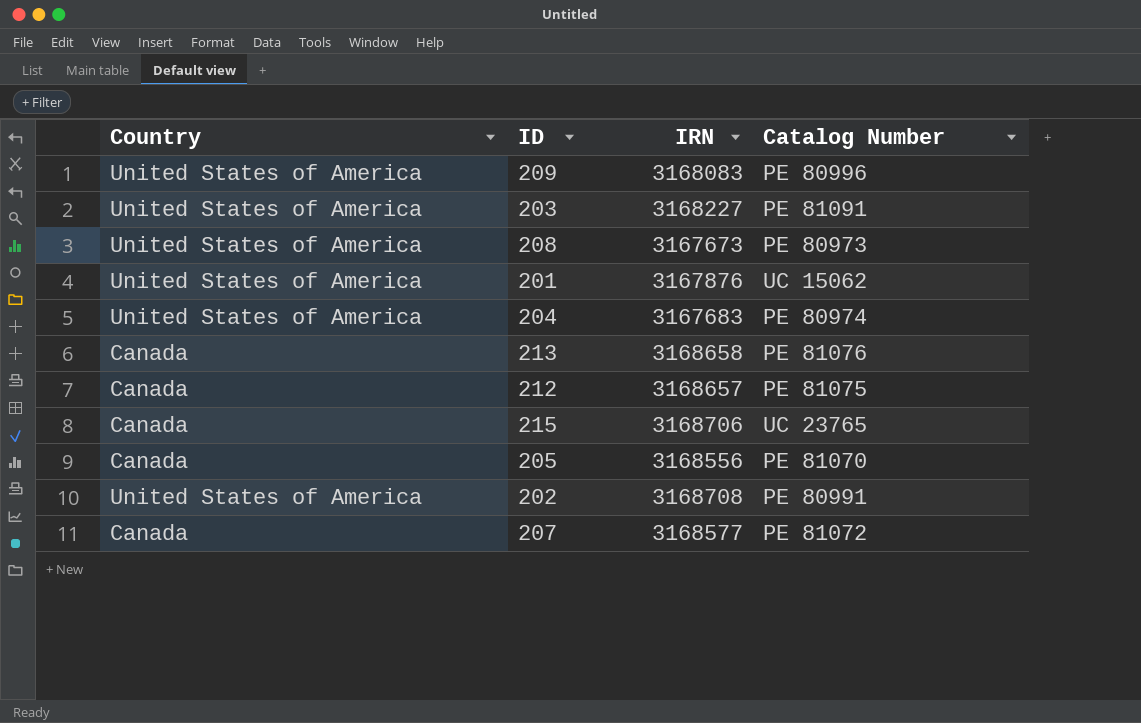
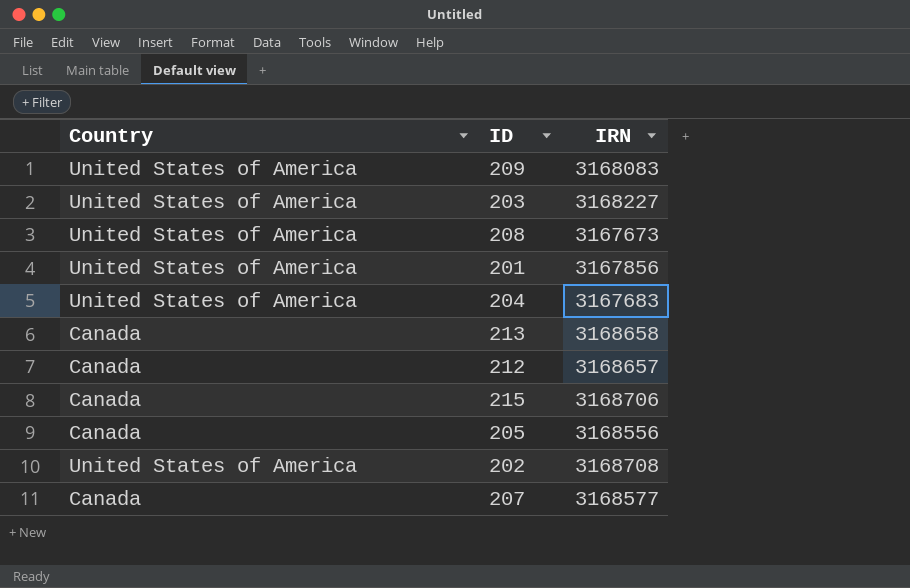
column Catalog Number | position: 4 -> none
201 | IRN: 3167876 -> 3167856

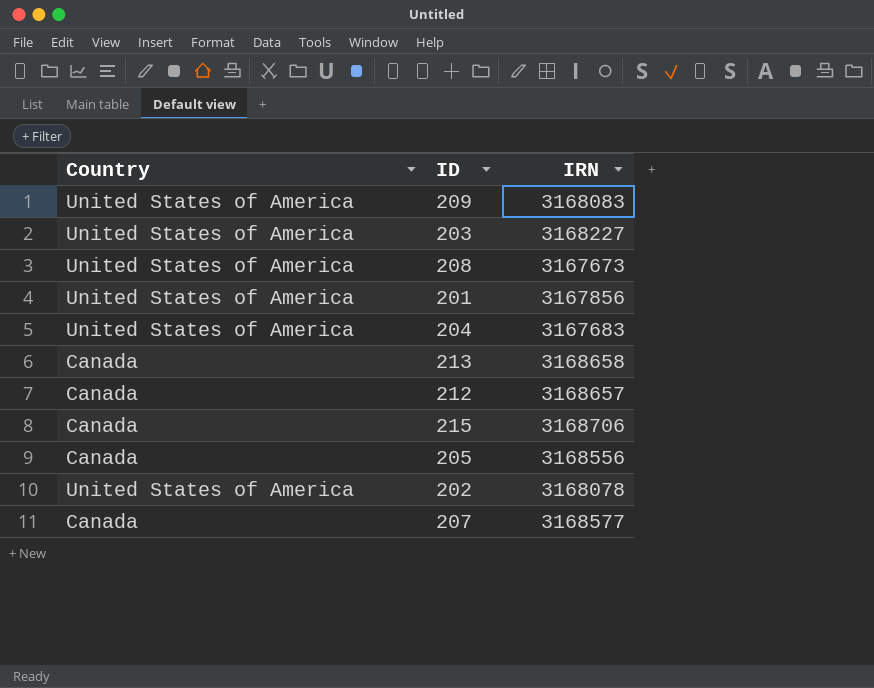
202 | IRN: 3168708 -> 3168078

